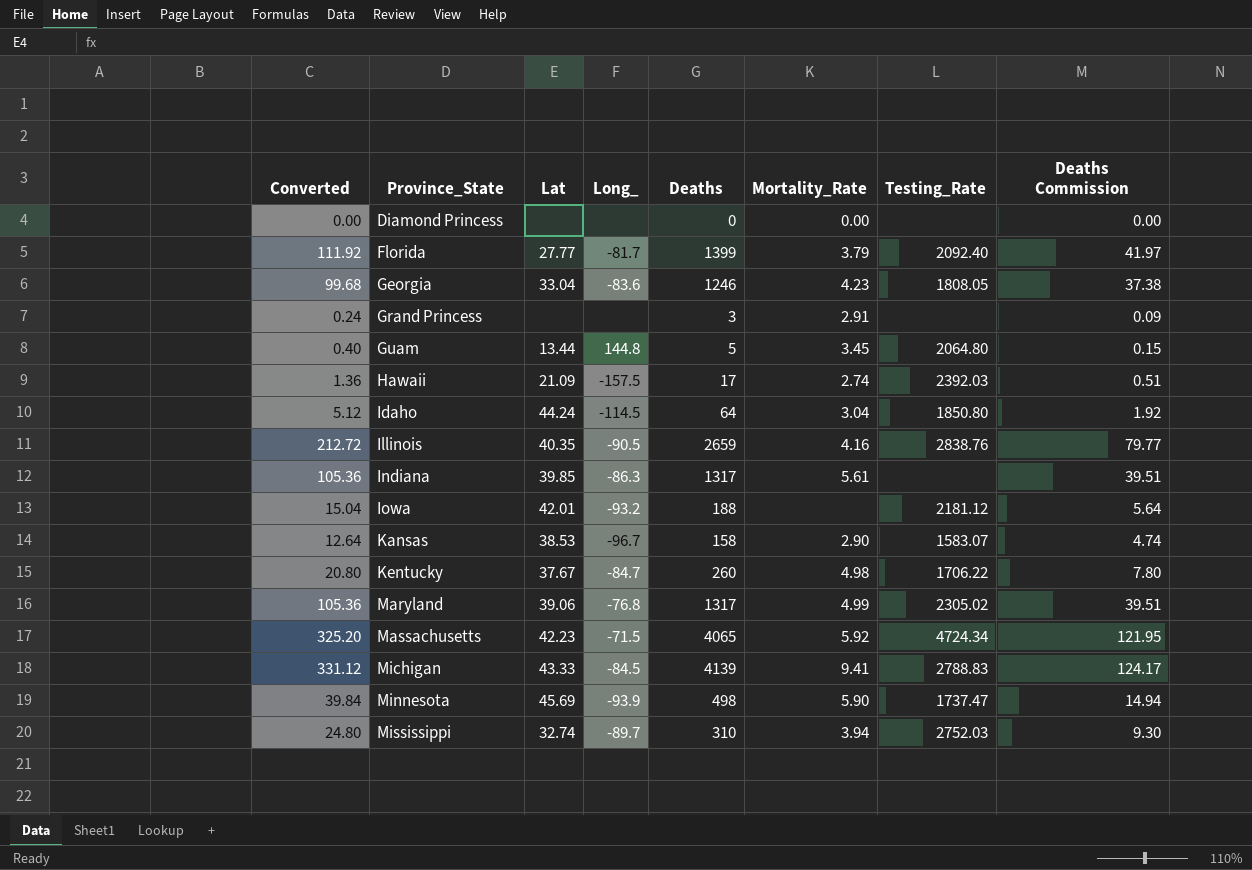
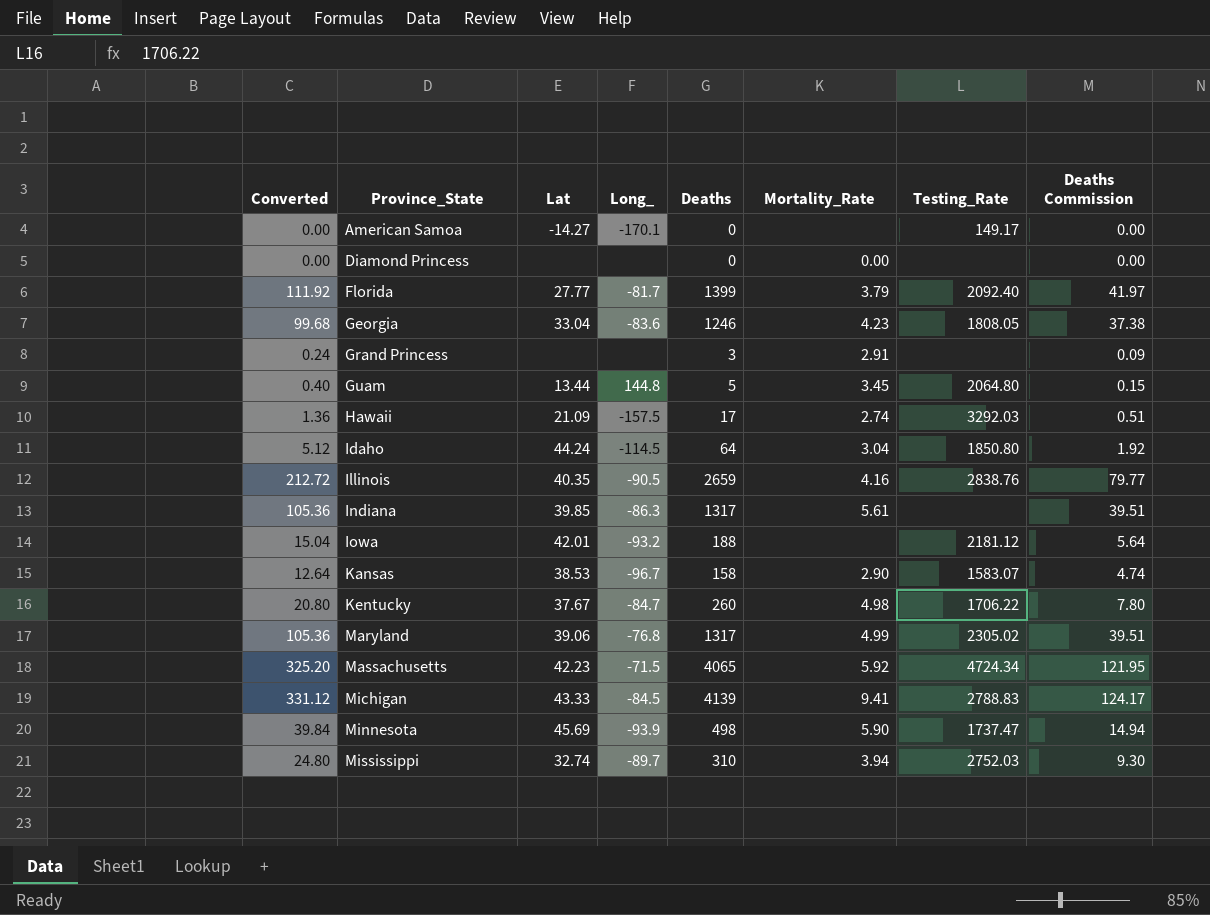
row American Samoa: none -> 0.00 | -14.27 | -170.1 | 0 | none | 149.17 | 0.00
Hawaii | Testing_Rate: 2392.03 -> 3292.03

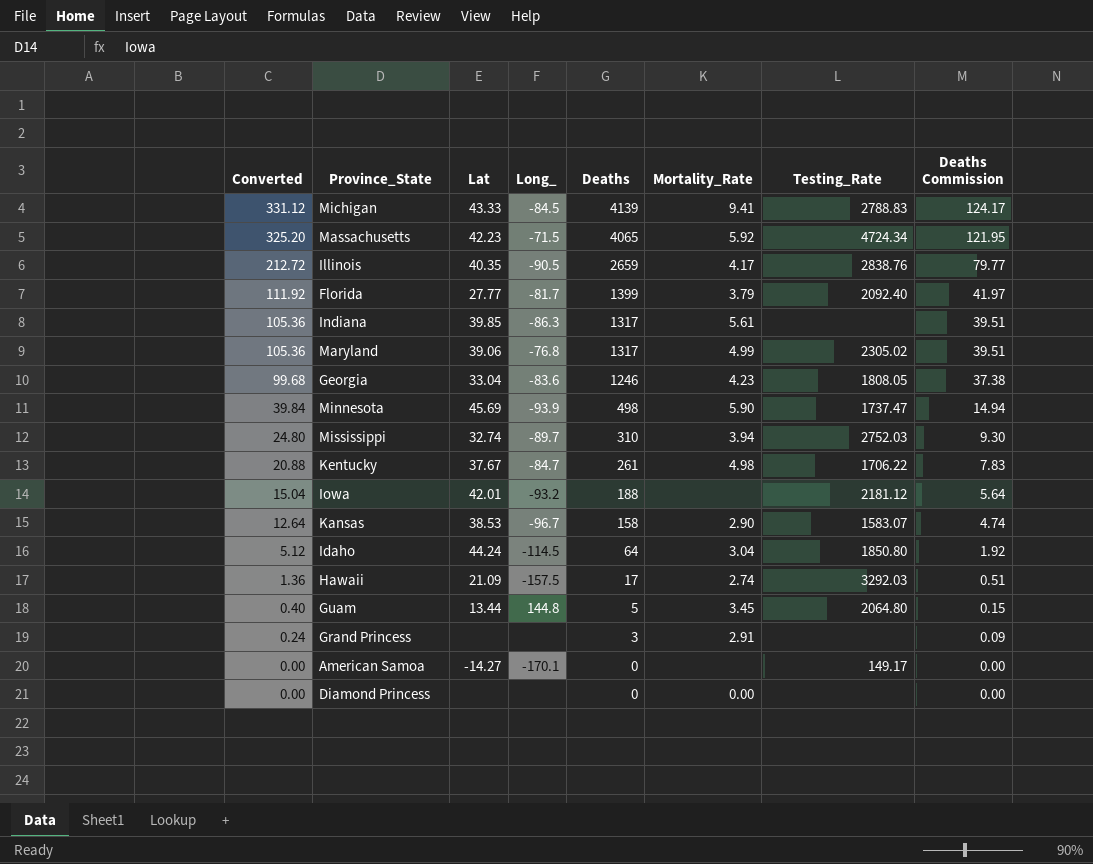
row order: Province_State ascending -> Converted descending
Illinois | Mortality_Rate: 4.16 -> 4.17
Kentucky | Converted: 20.80 -> 20.88
Kentucky | Deaths: 260 -> 261
Kentucky | Deaths Commission: 7.80 -> 7.83

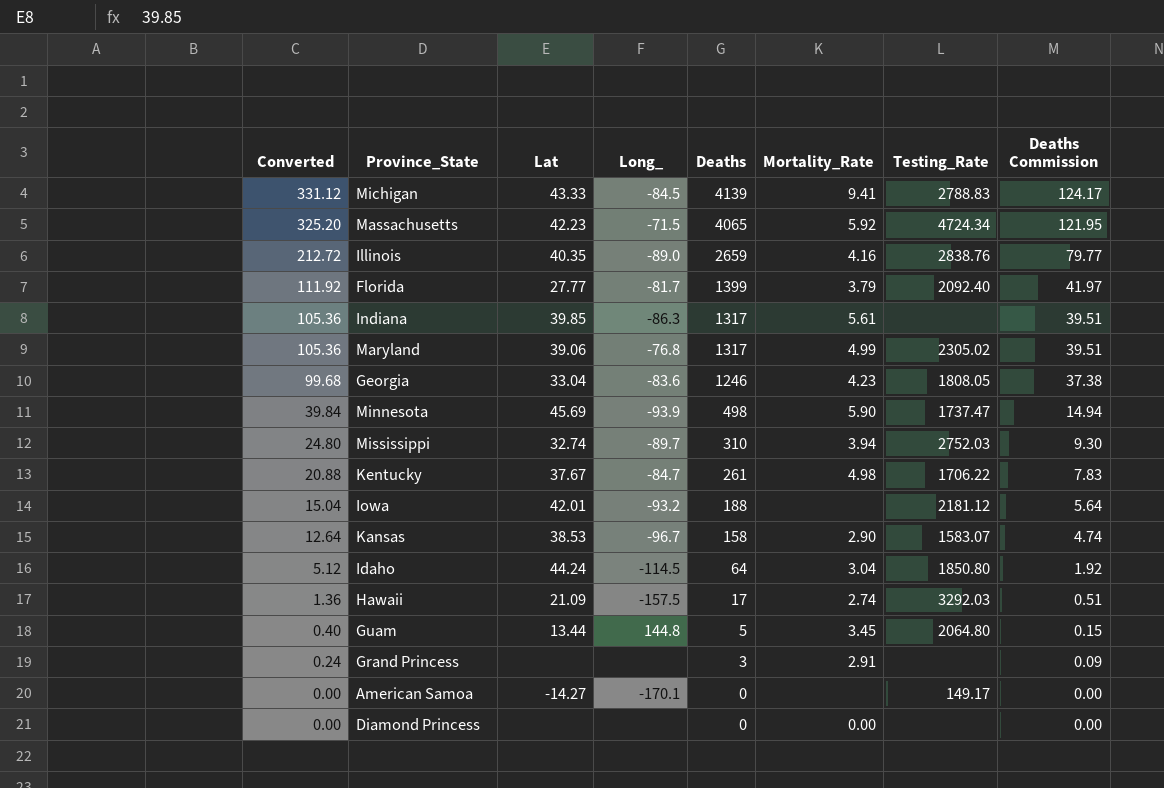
Illinois | Long_: -90.5 -> -89.0
Illinois | Mortality_Rate: 4.17 -> 4.16

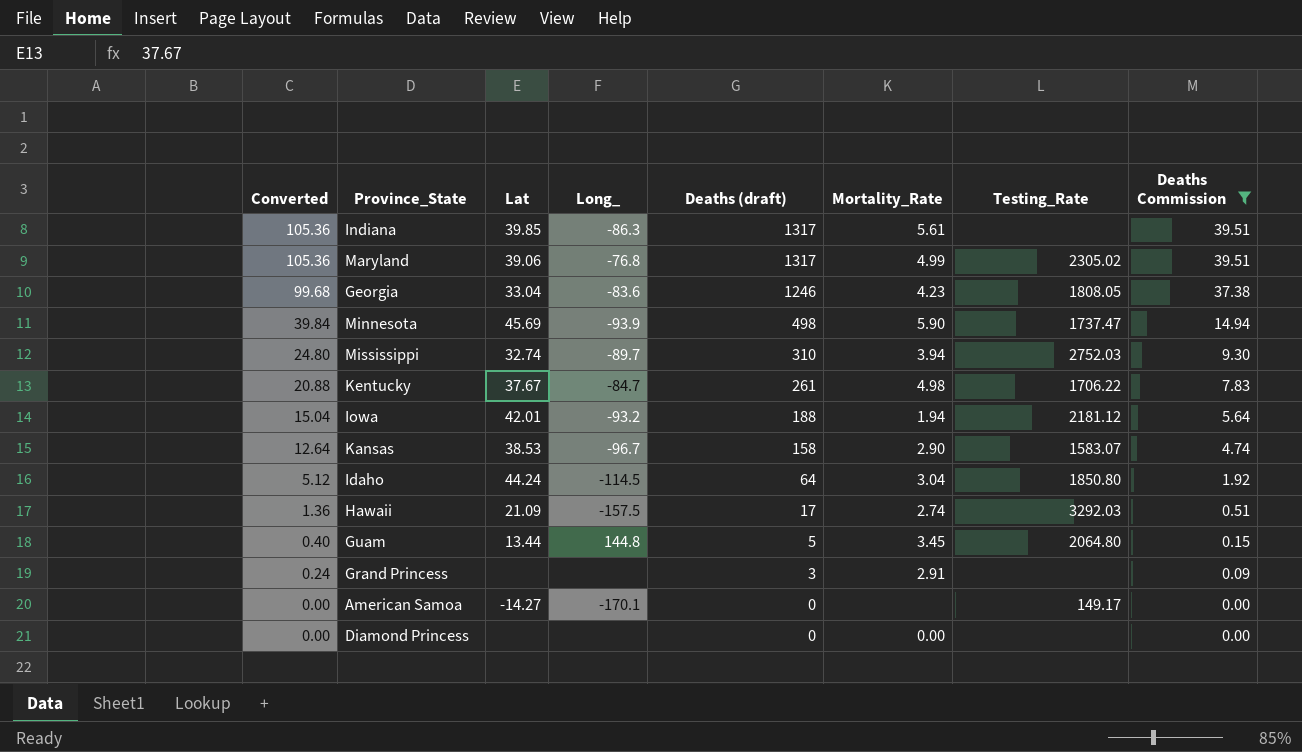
filter: none -> Deaths Commission <= 39.51
column name: Deaths -> Deaths (draft)
Iowa | Mortality_Rate: none -> 1.94

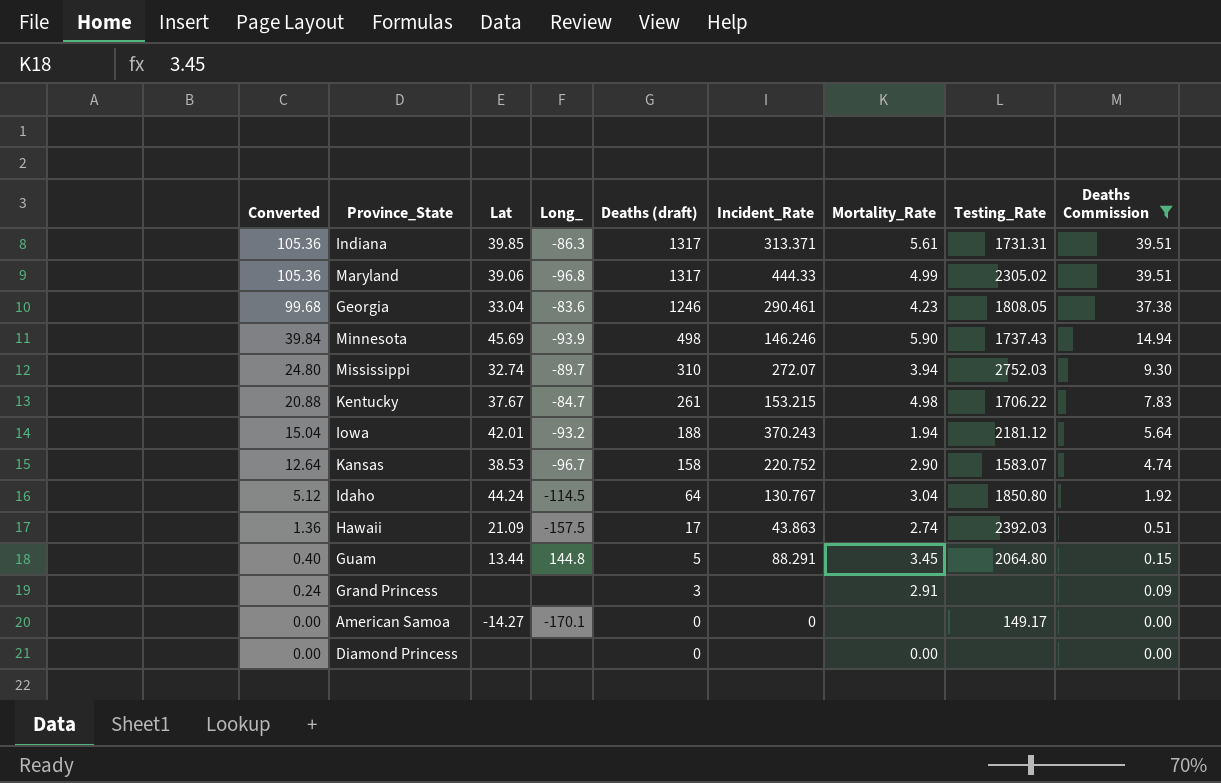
column Incident_Rate | position: none -> 6
Indiana | Testing_Rate: none -> 1731.31
Maryland | Long_: -76.8 -> -96.8
Minnesota | Testing_Rate: 1737.47 -> 1737.43
Hawaii | Testing_Rate: 3292.03 -> 2392.03

